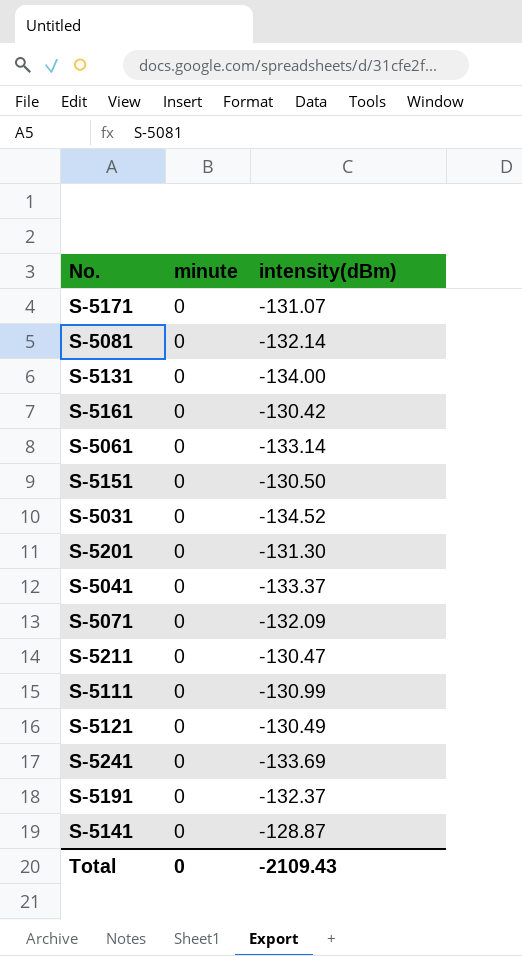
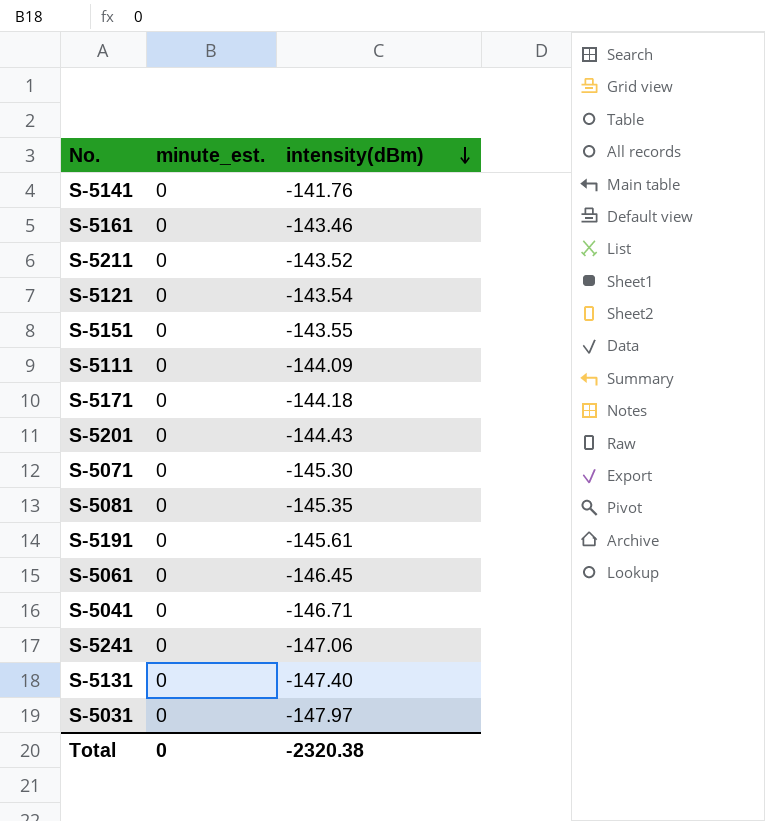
row order: none -> intensity(dBm) descending
column name: minute -> minute_est.
S-5141 | intensity(dBm): -128.87 -> -141.76
S-5161 | intensity(dBm): -130.42 -> -143.46
S-5211 | intensity(dBm): -130.47 -> -143.52
S-5121 | intensity(dBm): -130.49 -> -143.54
S-5151 | intensity(dBm): -130.50 -> -143.55
S-5111 | intensity(dBm): -130.99 -> -144.09
S-5171 | intensity(dBm): -131.07 -> -144.18
S-5201 | intensity(dBm): -131.30 -> -144.43
S-5071 | intensity(dBm): -132.09 -> -145.30
S-5081 | intensity(dBm): -132.14 -> -145.35
S-5191 | intensity(dBm): -132.37 -> -145.61
S-5061 | intensity(dBm): -133.14 -> -146.45
S-5041 | intensity(dBm): -133.37 -> -146.71
S-5241 | intensity(dBm): -133.69 -> -147.06
S-5131 | intensity(dBm): -134.00 -> -147.40
S-5031 | intensity(dBm): -134.52 -> -147.97
Total | intensity(dBm): -2109.43 -> -2320.38

